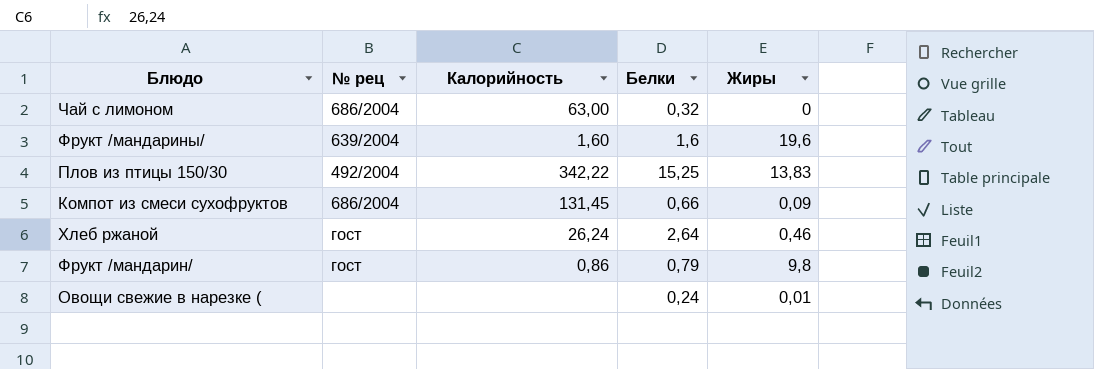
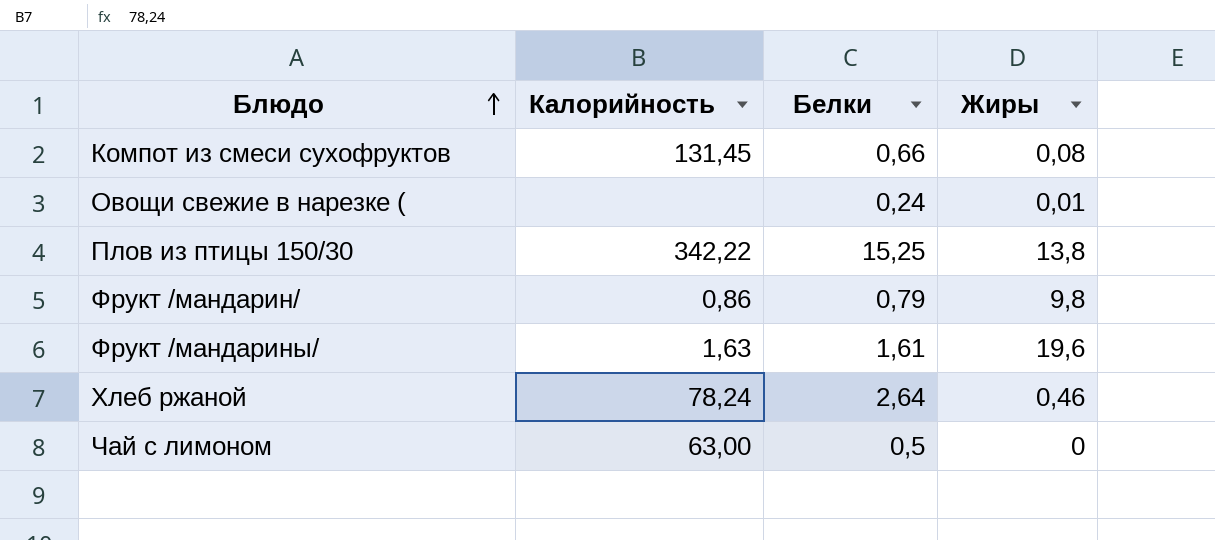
row order: none -> Блюдо ascending
column № рец | position: 2 -> none
Компот из смеси сухофруктов | Жиры: 0,09 -> 0,08
Плов из птицы 150/30 | Жиры: 13,83 -> 13,8
Фрукт /мандарины/ | Калорийность: 1,60 -> 1,63
Фрукт /мандарины/ | Белки: 1,6 -> 1,61
Хлеб ржаной | Калорийность: 26,24 -> 78,24
Чай с лимоном | Белки: 0,32 -> 0,5

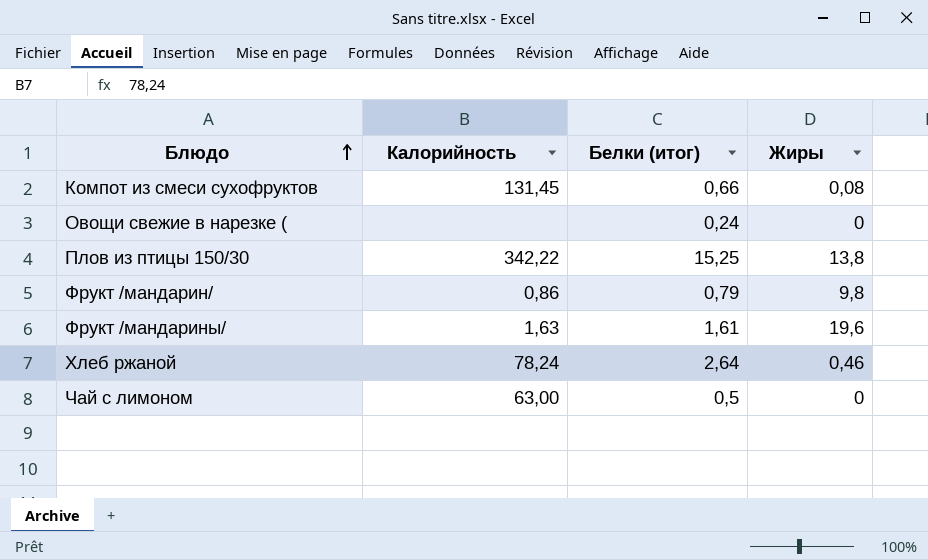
column name: Белки -> Белки (итог)
Овощи свежие в нарезке ( | Жиры: 0,01 -> 0

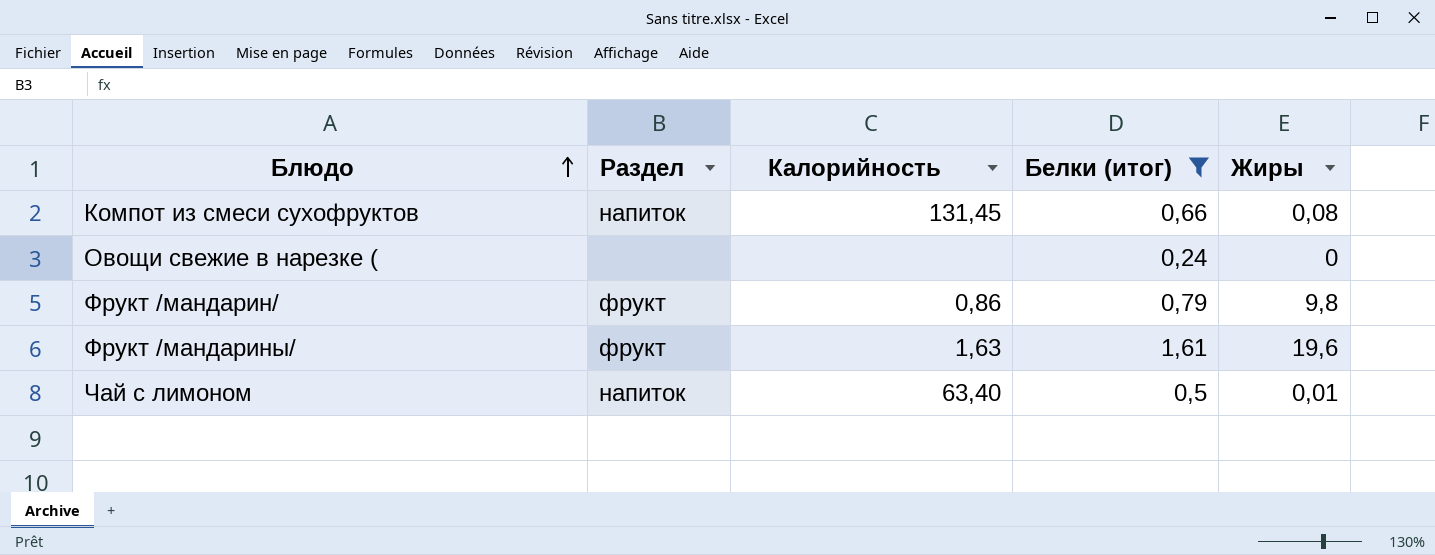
filter: none -> Белки (итог) <= 1,61
column Раздел | position: none -> 2
Чай с лимоном | Калорийность: 63,00 -> 63,40
Чай с лимоном | Жиры: 0 -> 0,01

